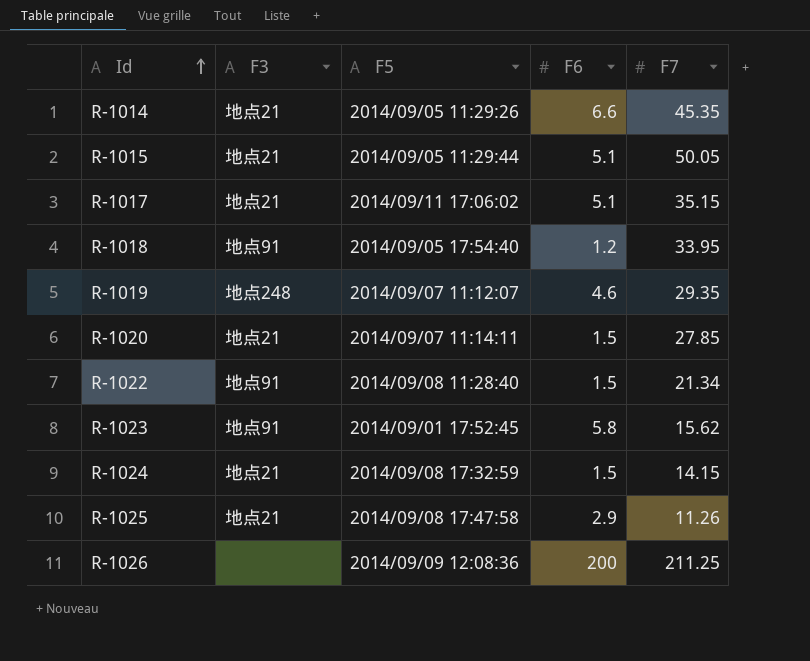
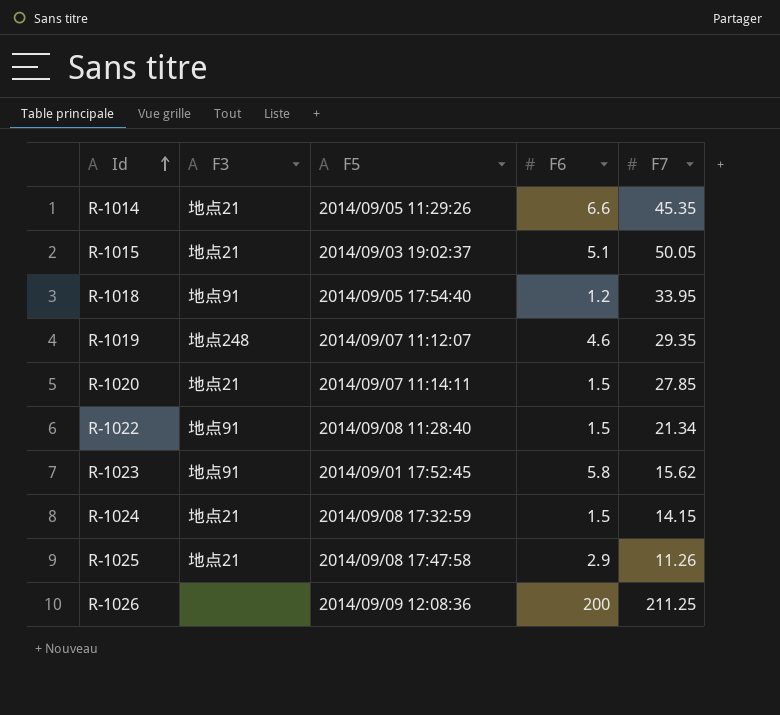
row R-1017: 地点21 | 2014/09/11 17:06:02 | 5.1 | 35.15 -> none
R-1015 | F5: 2014/09/05 11:29:44 -> 2014/09/03 19:02:37

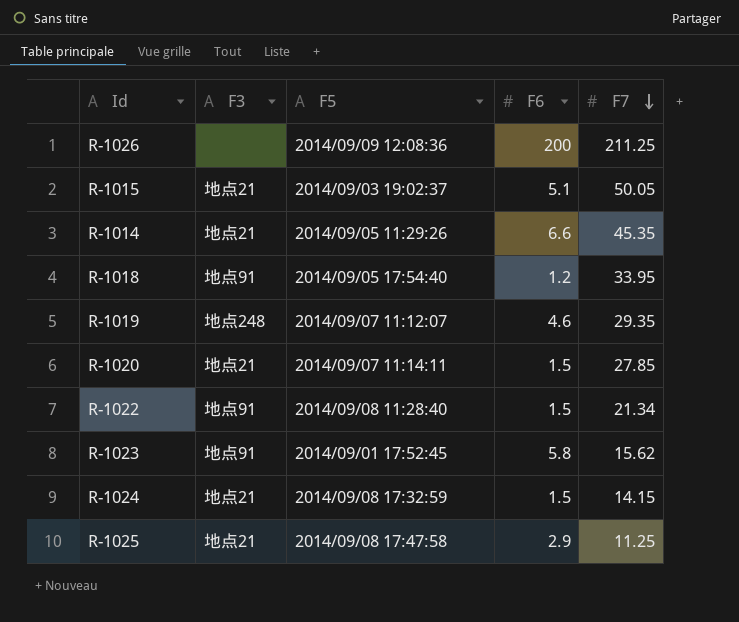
row order: Id ascending -> F7 descending
R-1025 | F7: 11.26 -> 11.25

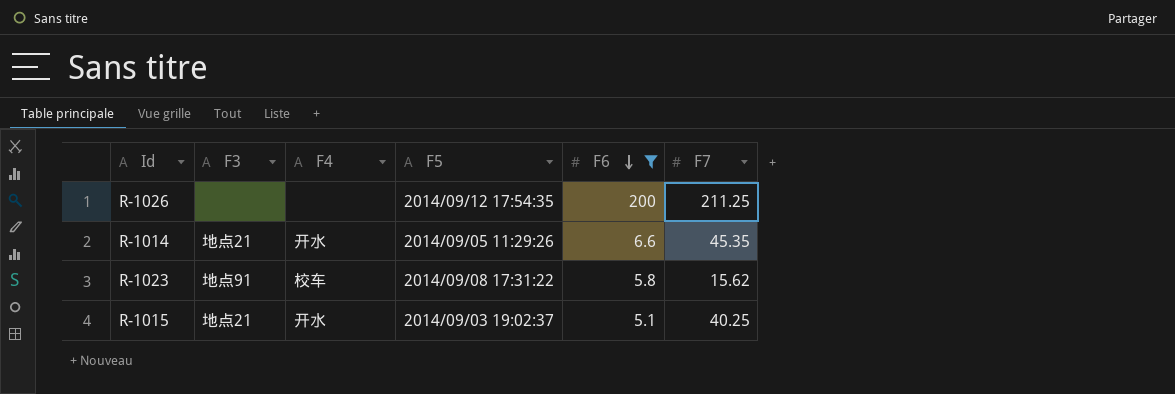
filter: none -> F6 >= 5.1
row order: F7 descending -> F6 descending
column F4 | position: none -> 3
R-1026 | F5: 2014/09/09 12:08:36 -> 2014/09/12 17:54:35
R-1023 | F5: 2014/09/01 17:52:45 -> 2014/09/08 17:31:22
R-1015 | F7: 50.05 -> 40.25

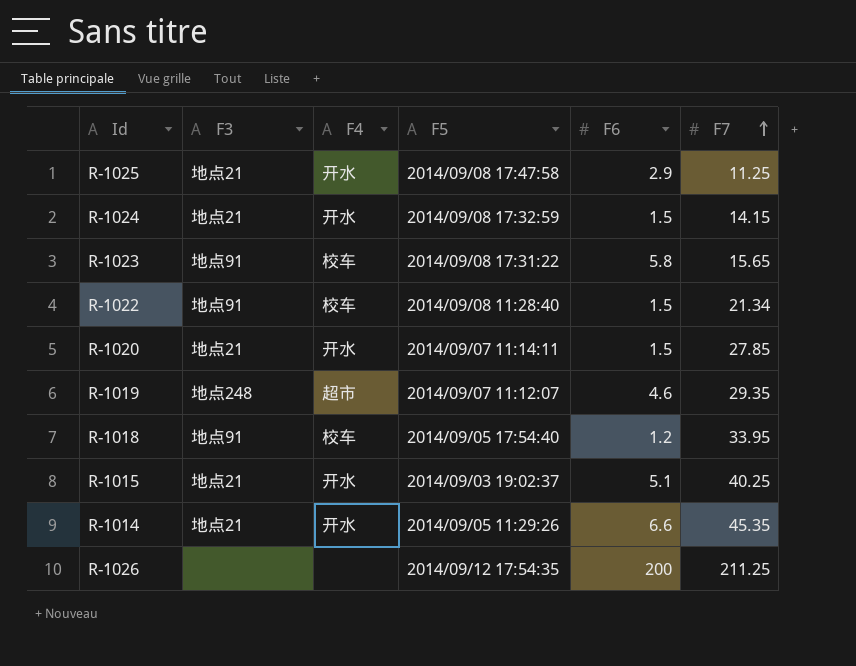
filter: F6 >= 5.1 -> none
row order: F6 descending -> F7 ascending
R-1023 | F7: 15.62 -> 15.65

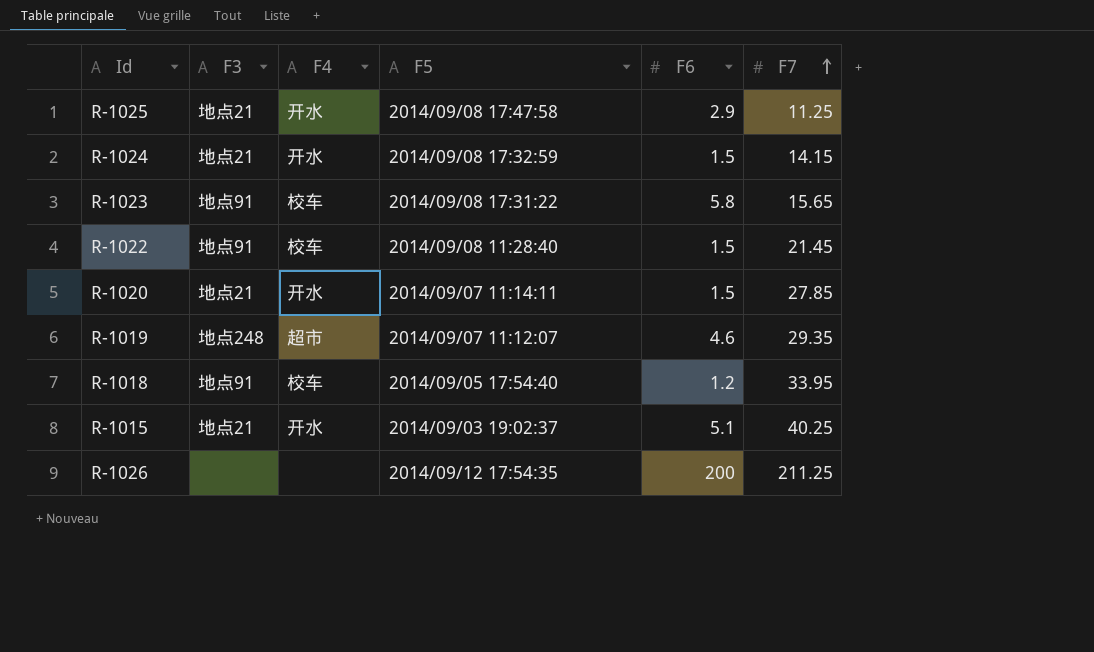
row R-1014: 地点21 | 开水 | 2014/09/05 11:29:26 | 6.6 | 45.35 -> none
R-1022 | F7: 21.34 -> 21.45

